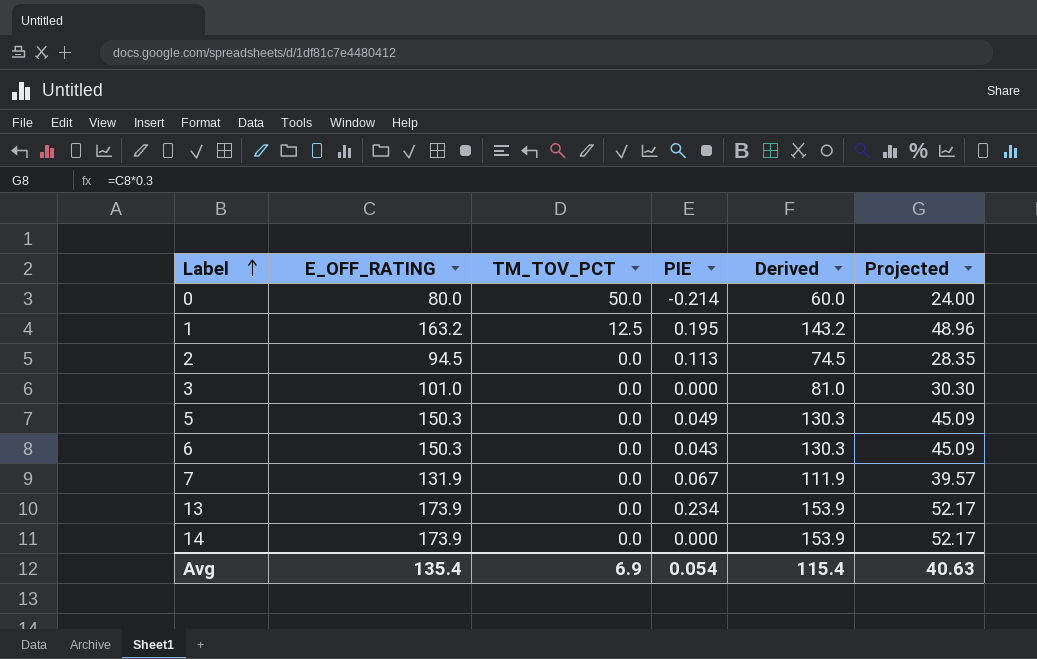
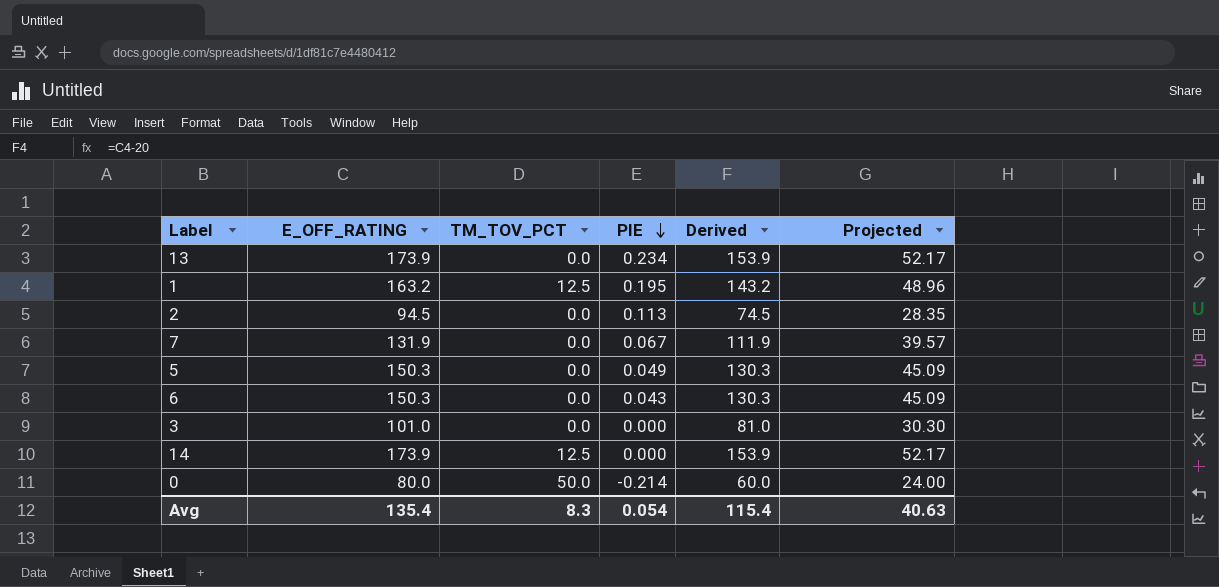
row order: Label ascending -> PIE descending
14 | TM_TOV_PCT: 0.0 -> 12.5
Avg | TM_TOV_PCT: 6.9 -> 8.3

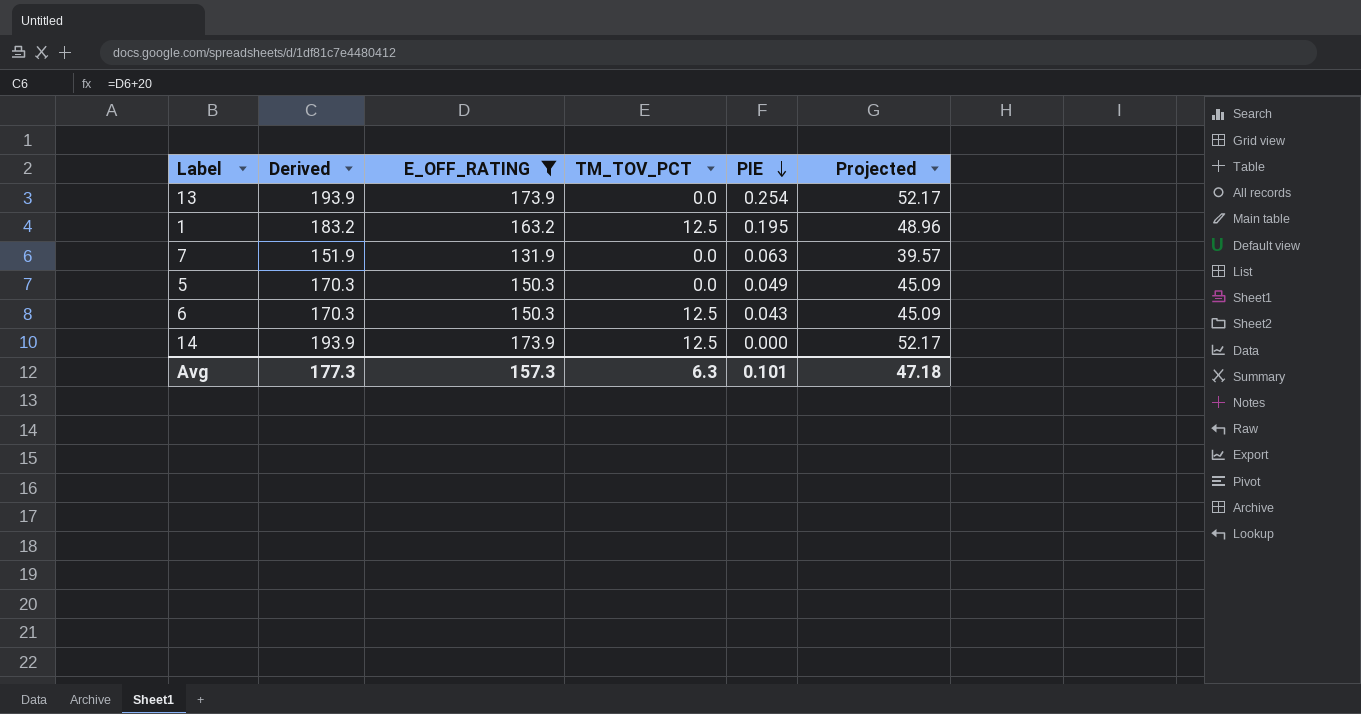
filter: none -> E_OFF_RATING >= 131.9
column Derived | formula: [E_OFF_RATING] - 20 -> [E_OFF_RATING] + 20
column Derived | position: 5 -> 2
13 | PIE: 0.234 -> 0.254
7 | PIE: 0.067 -> 0.063
6 | TM_TOV_PCT: 0.0 -> 12.5
Avg | Derived: 115.4 -> 177.3
Avg | E_OFF_RATING: 135.4 -> 157.3
Avg | TM_TOV_PCT: 8.3 -> 6.3
Avg | PIE: 0.054 -> 0.101
Avg | Projected: 40.63 -> 47.18

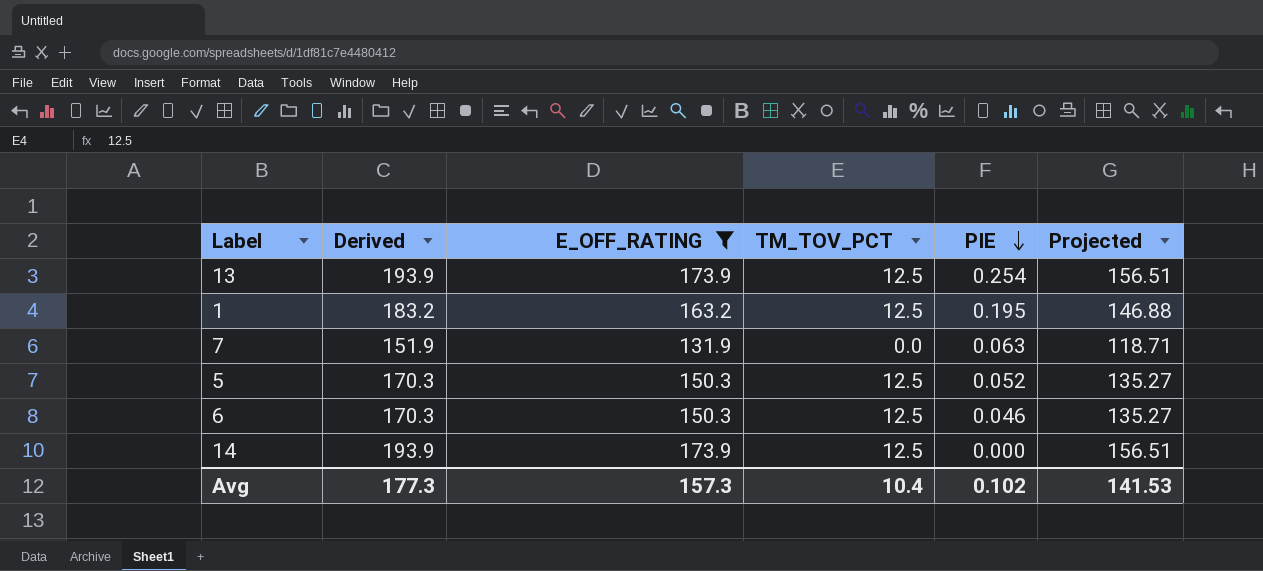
column Projected | formula: [E_OFF_RATING] * 0.3 -> [E_OFF_RATING] * 0.9
13 | TM_TOV_PCT: 0.0 -> 12.5
5 | TM_TOV_PCT: 0.0 -> 12.5
5 | PIE: 0.049 -> 0.052
6 | PIE: 0.043 -> 0.046
Avg | TM_TOV_PCT: 6.3 -> 10.4
Avg | PIE: 0.101 -> 0.102
Avg | Projected: 47.18 -> 141.53

